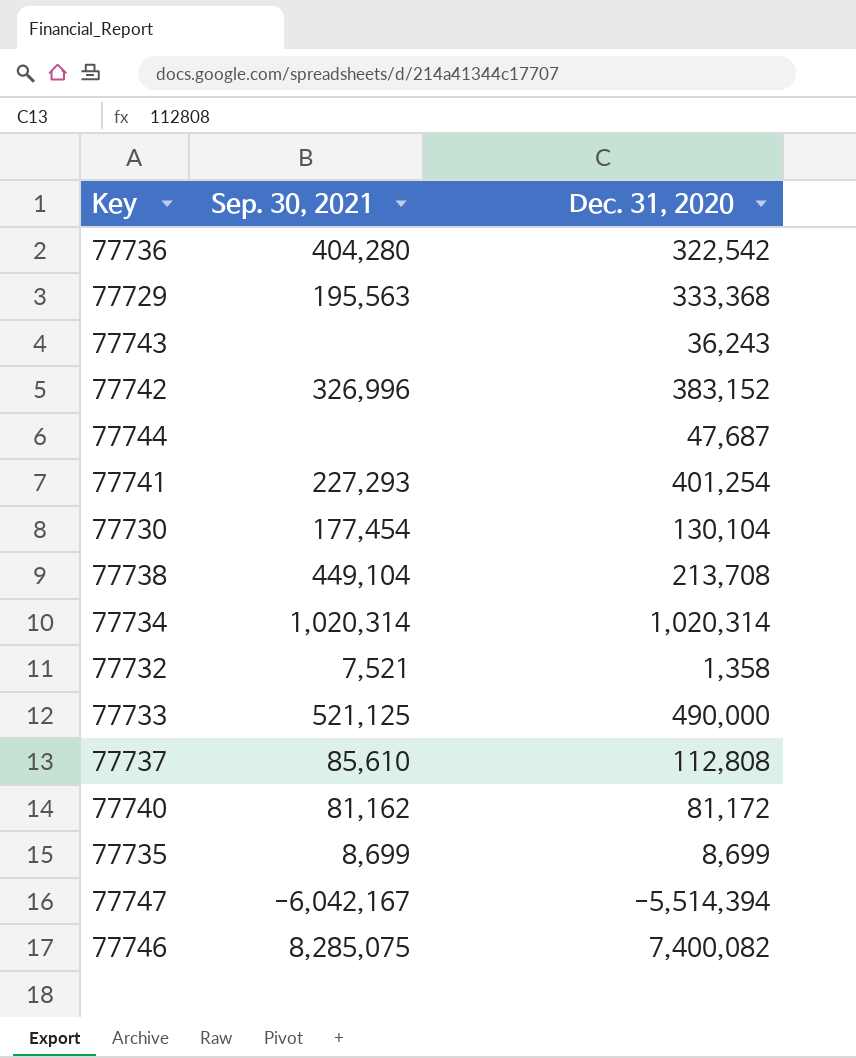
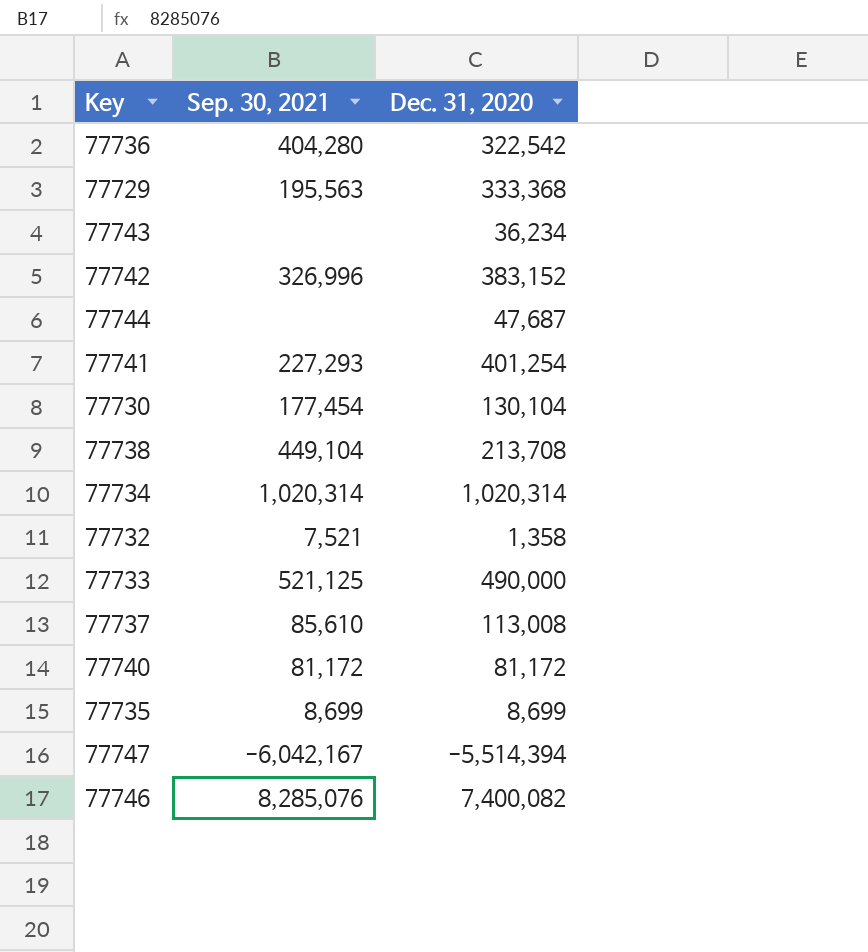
77743 | Dec. 31, 2020: 36,243 -> 36,234
77737 | Dec. 31, 2020: 112,808 -> 113,008
77740 | Sep. 30, 2021: 81,162 -> 81,172
77746 | Sep. 30, 2021: 8,285,075 -> 8,285,076

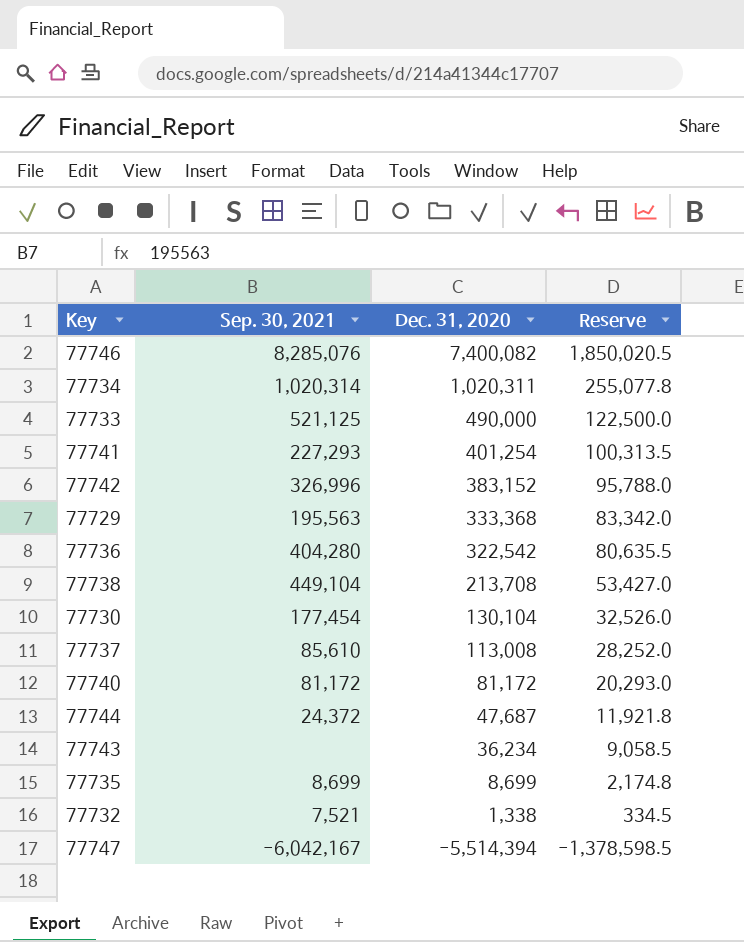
row order: none -> Dec. 31, 2020 descending
column Reserve | formula: none -> [Dec. 31, 2020] * 0.25
77734 | Dec. 31, 2020: 1,020,314 -> 1,020,311
77744 | Sep. 30, 2021: none -> 24,372
77732 | Dec. 31, 2020: 1,358 -> 1,338

